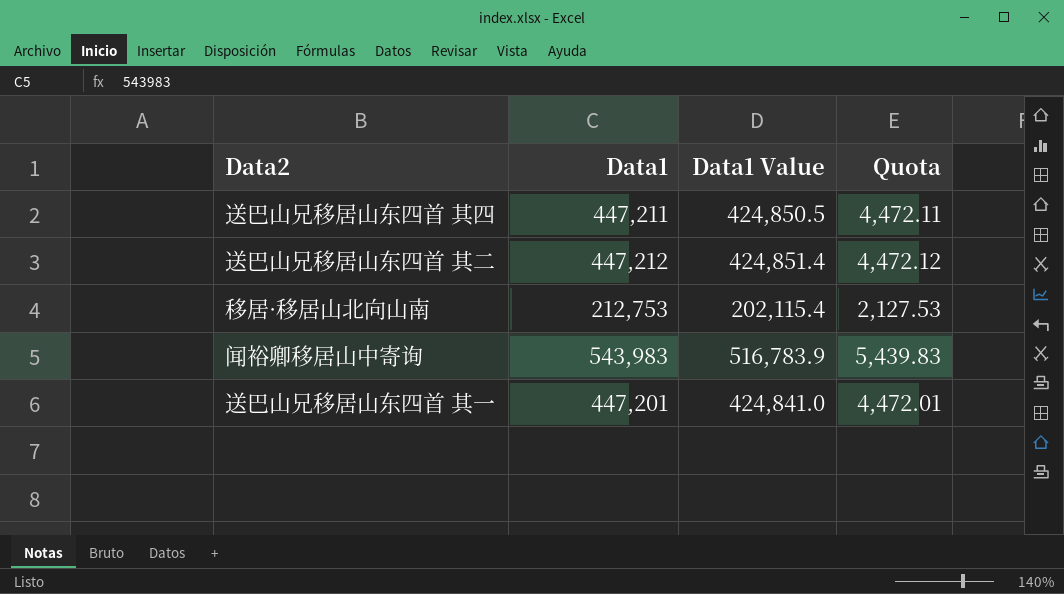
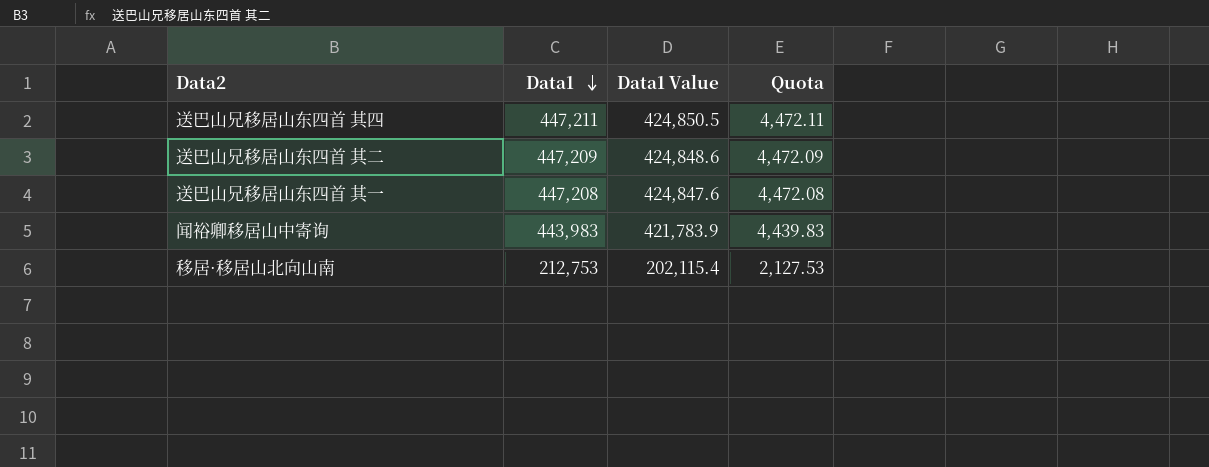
row order: none -> Data1 descending
送巴山兄移居山东四首 其二 | Data1: 447,212 -> 447,209
送巴山兄移居山东四首 其二 | Data1 Value: 424,851.4 -> 424,848.6
送巴山兄移居山东四首 其二 | Quota: 4,472.12 -> 4,472.09
送巴山兄移居山东四首 其一 | Data1: 447,201 -> 447,208
送巴山兄移居山东四首 其一 | Data1 Value: 424,841.0 -> 424,847.6
送巴山兄移居山东四首 其一 | Quota: 4,472.01 -> 4,472.08
闻裕卿移居山中寄询 | Data1: 543,983 -> 443,983
闻裕卿移居山中寄询 | Data1 Value: 516,783.9 -> 421,783.9
闻裕卿移居山中寄询 | Quota: 5,439.83 -> 4,439.83

